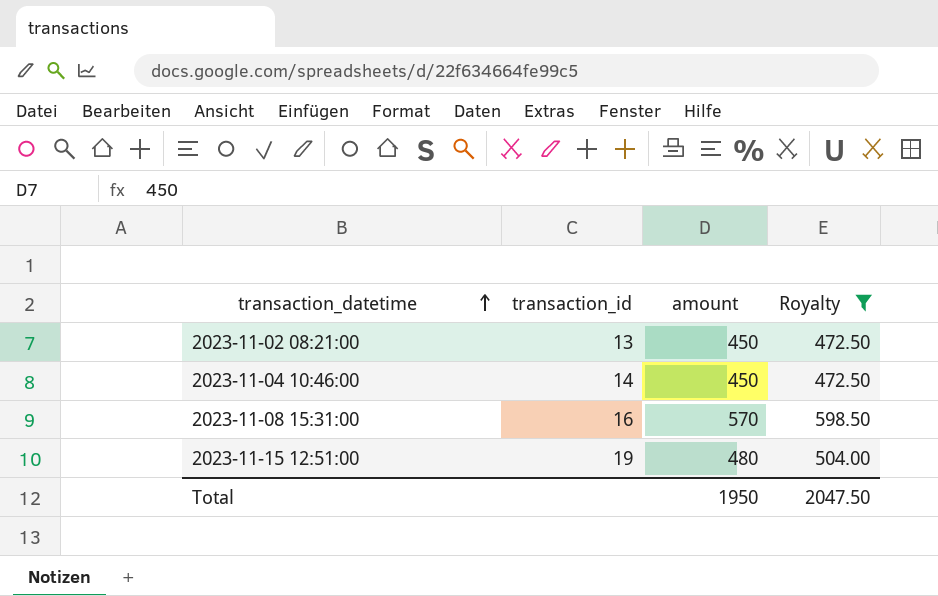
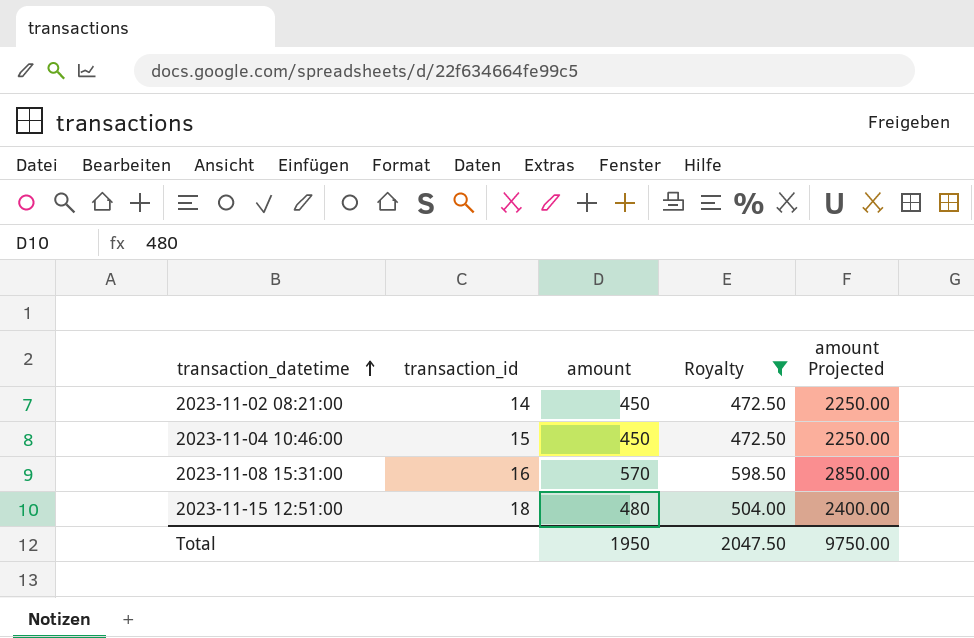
column amount Projected | formula: none -> [amount] * 5
2023-11-02 08:21:00 | transaction_id: 13 -> 14
2023-11-04 10:46:00 | transaction_id: 14 -> 15
2023-11-15 12:51:00 | transaction_id: 19 -> 18

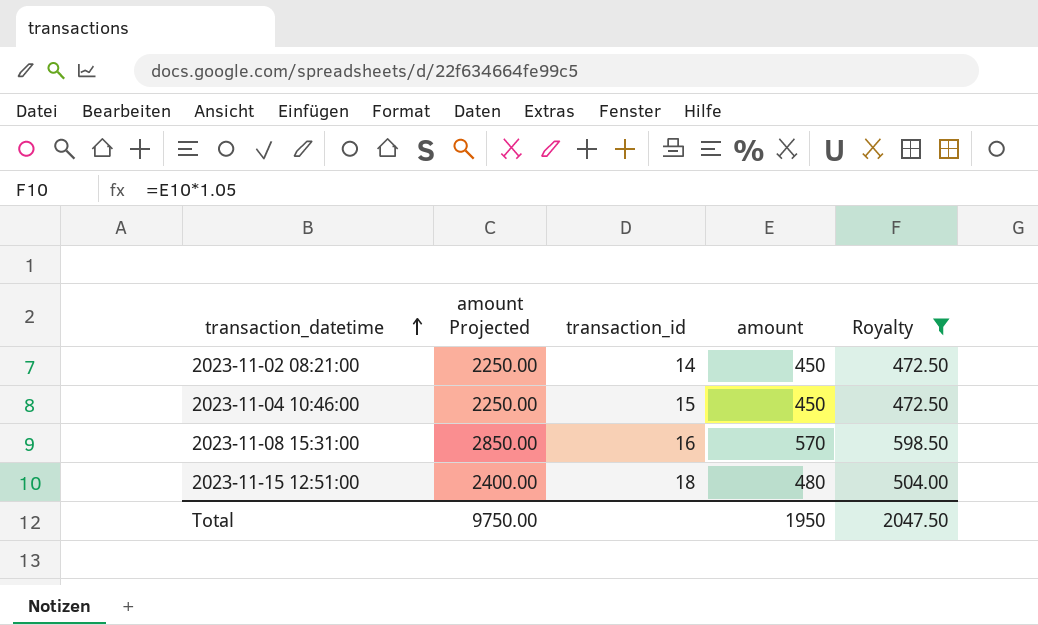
column amount Projected | position: 5 -> 2

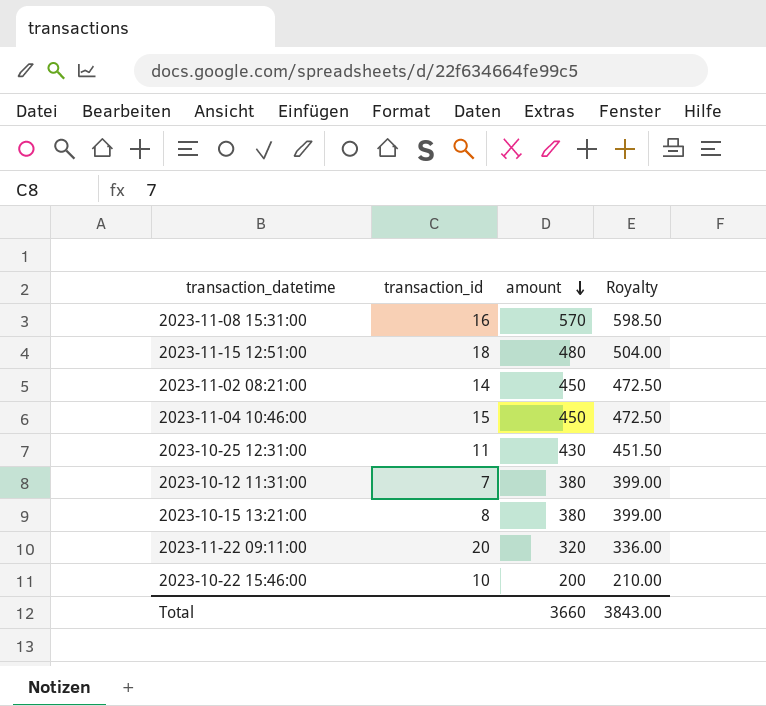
filter: Royalty >= 472.50 -> none
row order: transaction_datetime ascending -> amount descending
column amount Projected | formula: [amount] * 5 -> none
Total | amount: 1950 -> 3660
Total | Royalty: 2047.50 -> 3843.00

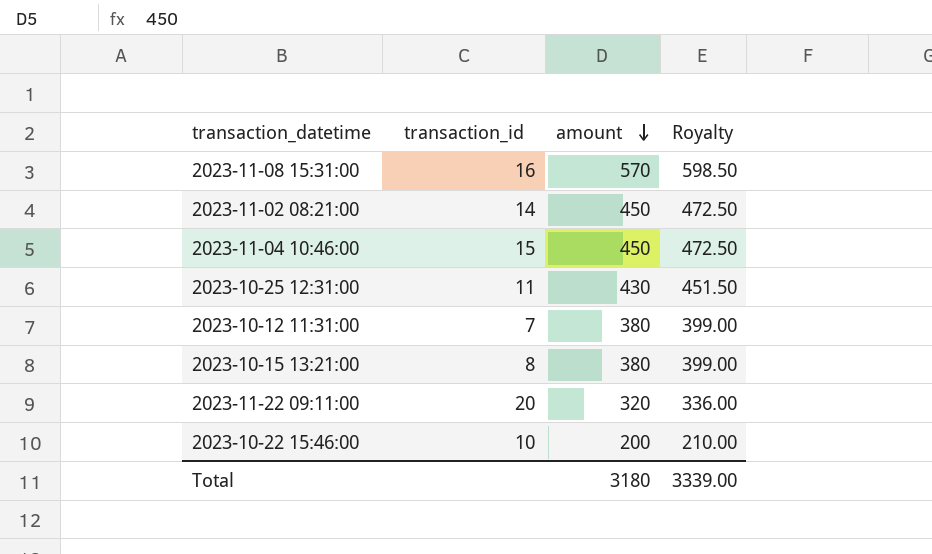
row 2023-11-15 12:51:00: 18 | 480 | 504.00 -> none
Total | amount: 3660 -> 3180
Total | Royalty: 3843.00 -> 3339.00

